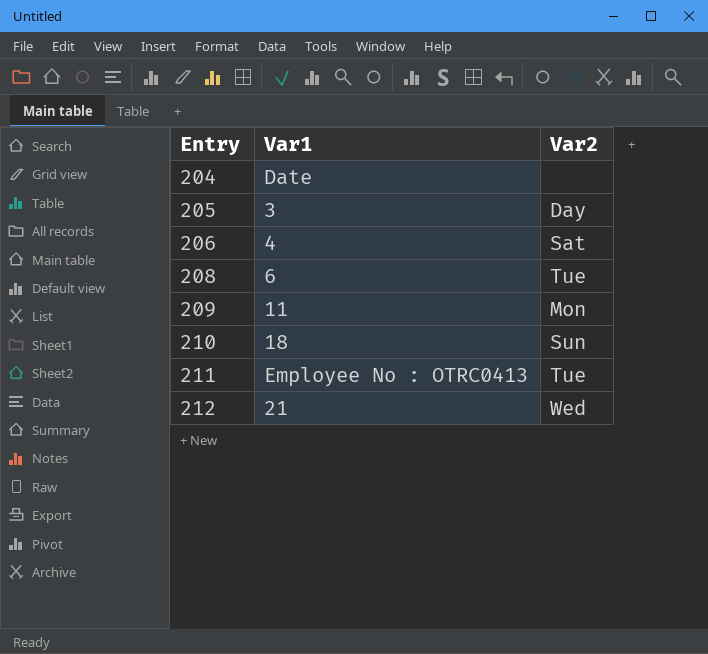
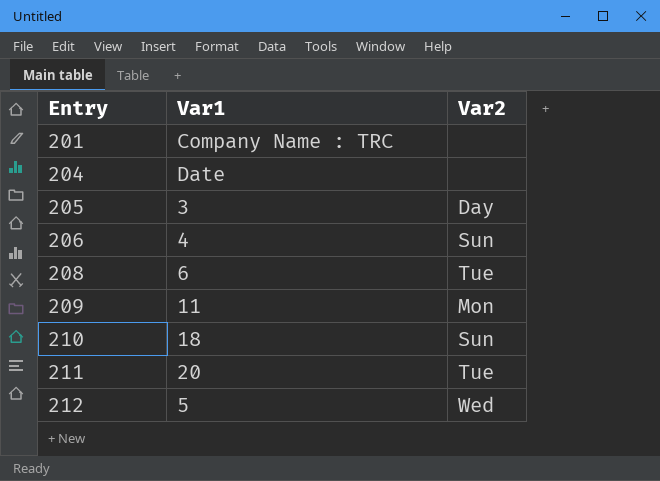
row 201: none -> Company Name : TRC | none
206 | Var2: Sat -> Sun
211 | Var1: Employee No : OTRC0413 -> 20
212 | Var1: 21 -> 5

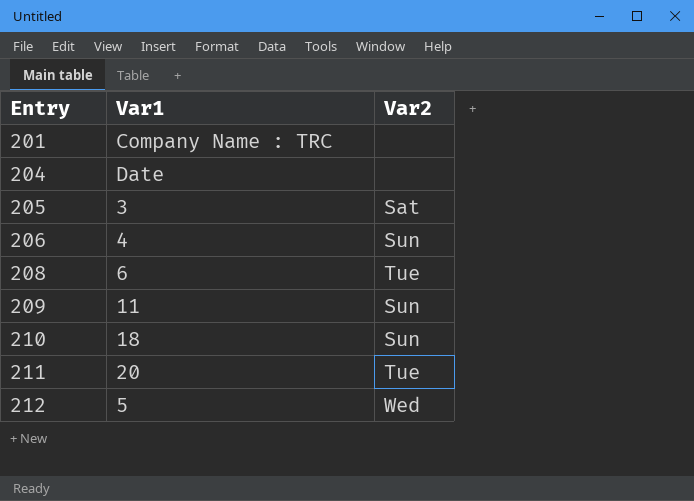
205 | Var2: Day -> Sat
209 | Var2: Mon -> Sun

